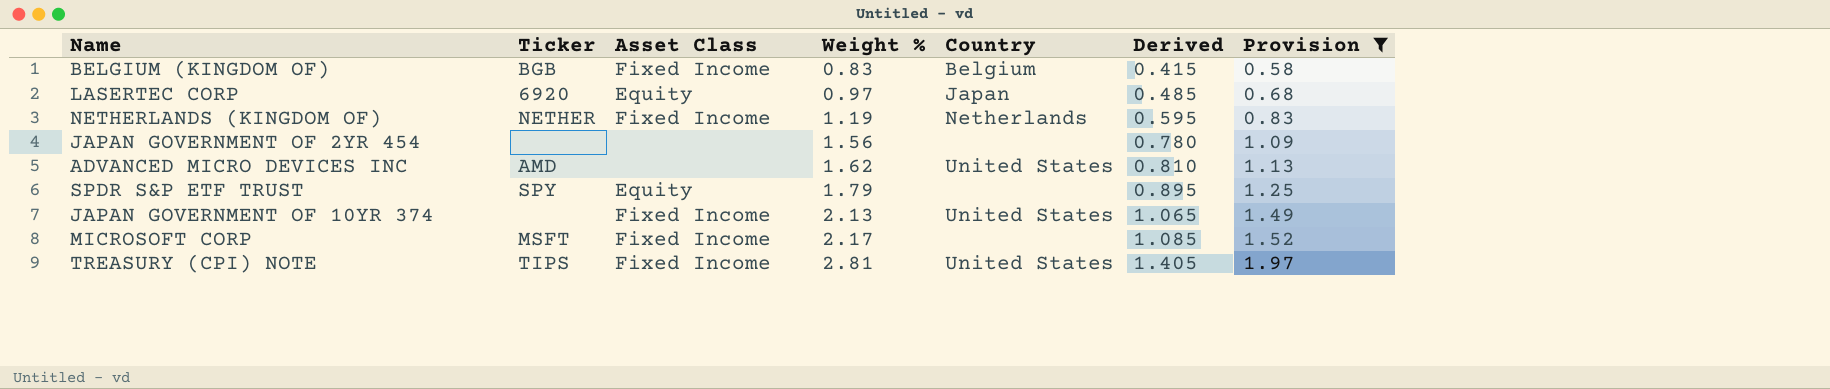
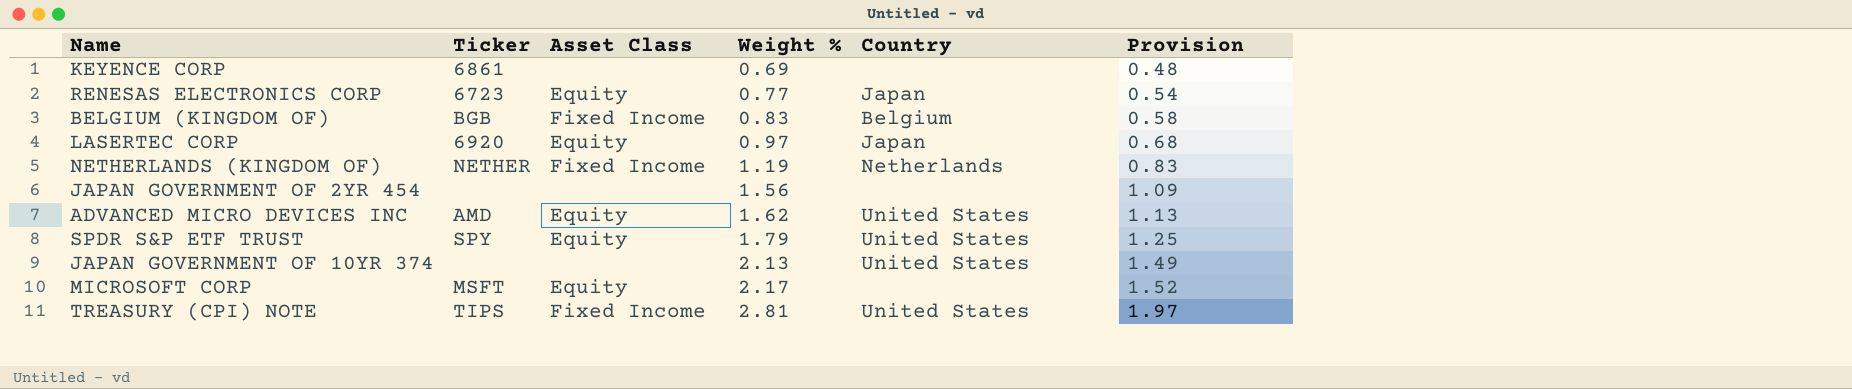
filter: Provision >= 0.58 -> none
column Derived | formula: [Weight %] * 0.5 -> none
ADVANCED MICRO DEVICES INC | Asset Class: none -> Equity
SPDR S&P ETF TRUST | Country: none -> United States
JAPAN GOVERNMENT OF 10YR 374 | Asset Class: Fixed Income -> none
MICROSOFT CORP | Asset Class: Fixed Income -> Equity

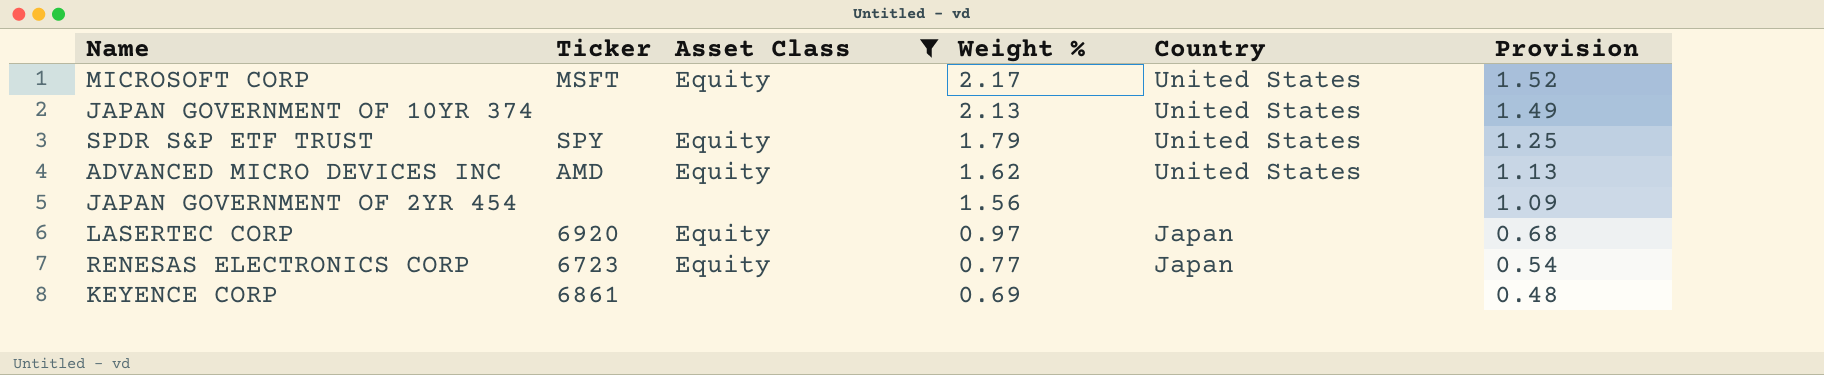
filter: none -> Asset Class != Fixed Income
row order: Weight % ascending -> Weight % descending
MICROSOFT CORP | Country: none -> United States

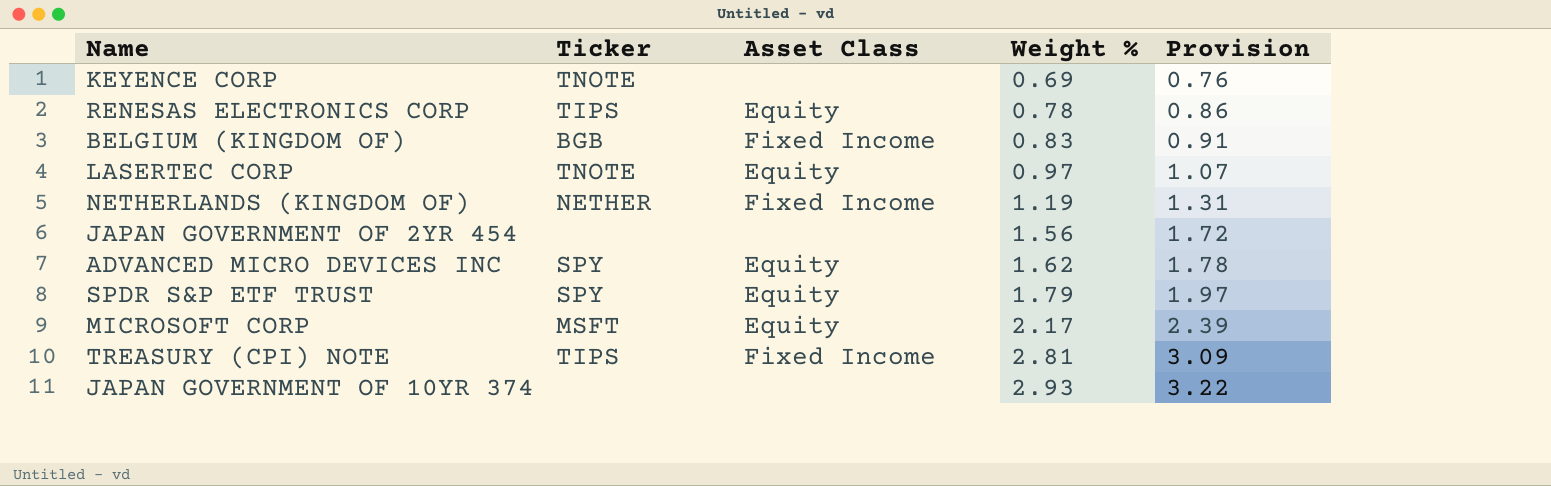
filter: Asset Class != Fixed Income -> none
row order: Weight % descending -> Weight % ascending
column Country | position: 5 -> none
column Provision | formula: [Weight %] * 0.7 -> [Weight %] * 1.1
KEYENCE CORP | Ticker: 6861 -> TNOTE
RENESAS ELECTRONICS CORP | Ticker: 6723 -> TIPS
RENESAS ELECTRONICS CORP | Weight %: 0.77 -> 0.78
LASERTEC CORP | Ticker: 6920 -> TNOTE
ADVANCED MICRO DEVICES INC | Ticker: AMD -> SPY
JAPAN GOVERNMENT OF 10YR 374 | Weight %: 2.13 -> 2.93

